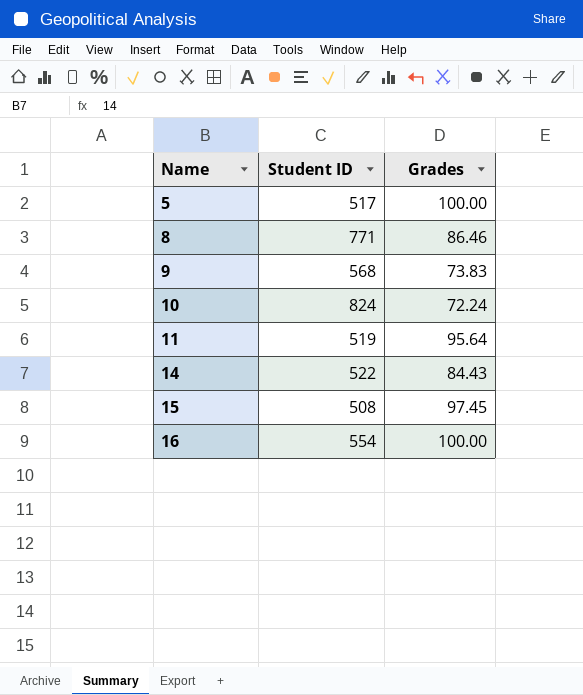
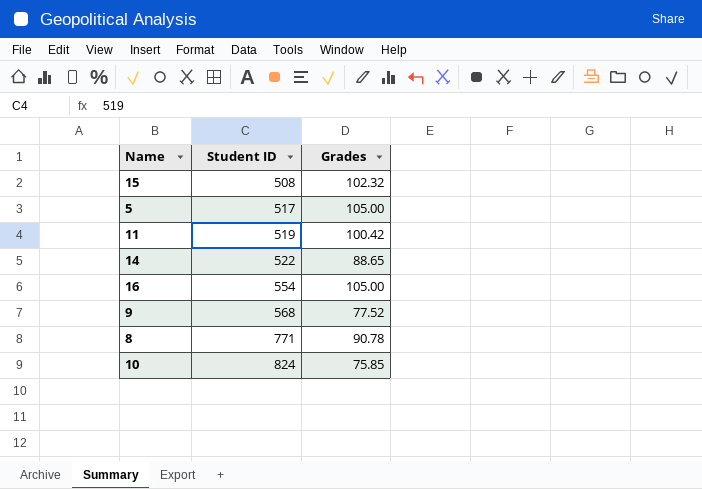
row order: Name ascending -> Student ID ascending
15 | Grades: 97.45 -> 102.32
5 | Grades: 100.00 -> 105.00
11 | Grades: 95.64 -> 100.42
14 | Grades: 84.43 -> 88.65
16 | Grades: 100.00 -> 105.00
9 | Grades: 73.83 -> 77.52
8 | Grades: 86.46 -> 90.78
10 | Grades: 72.24 -> 75.85

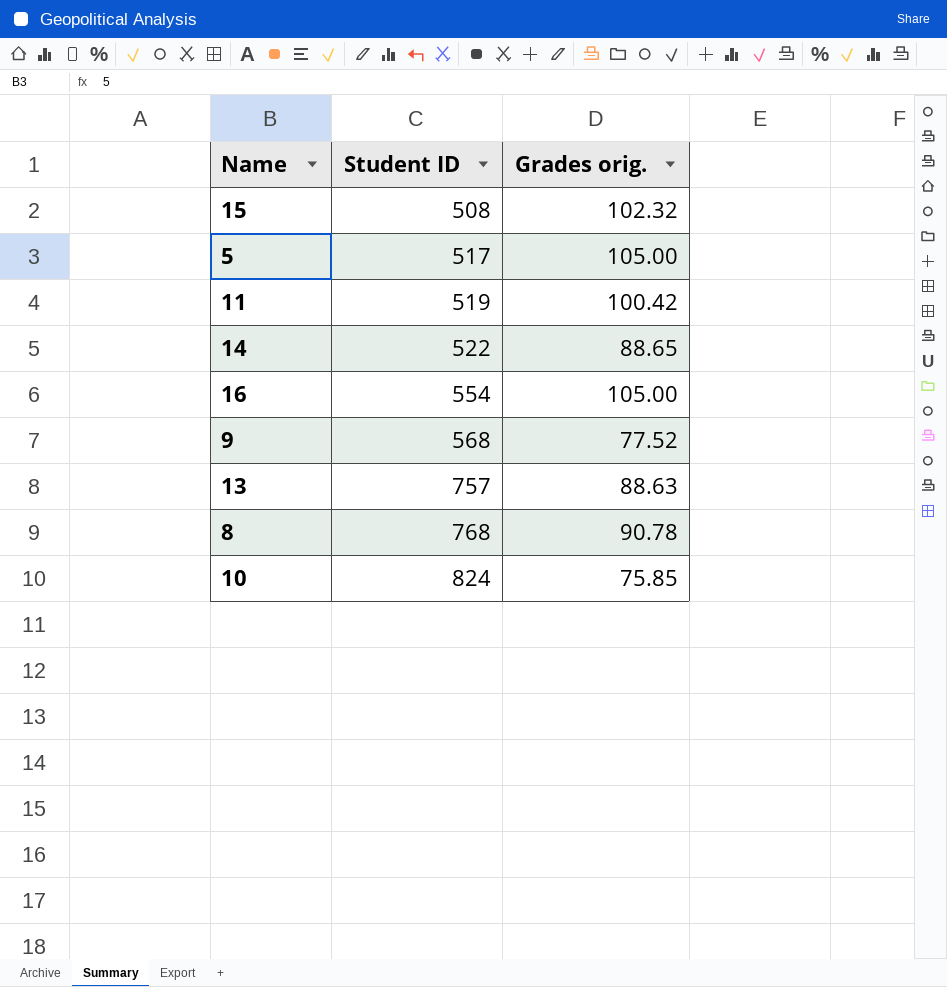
column name: Grades -> Grades orig.
row 13: none -> 757 | 88.63
8 | Student ID: 771 -> 768

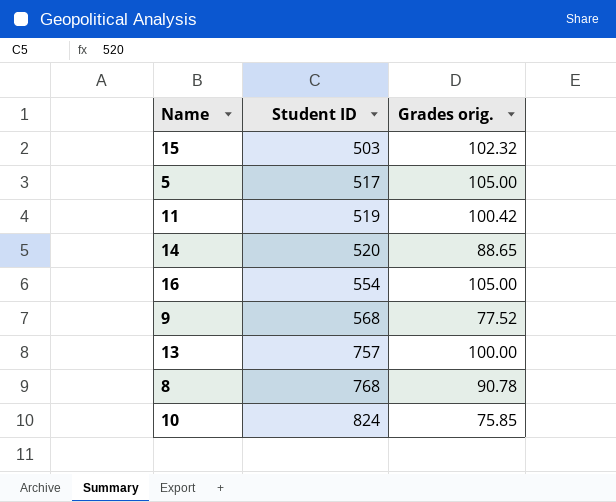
15 | Student ID: 508 -> 503
14 | Student ID: 522 -> 520
13 | Grades orig.: 88.63 -> 100.00

